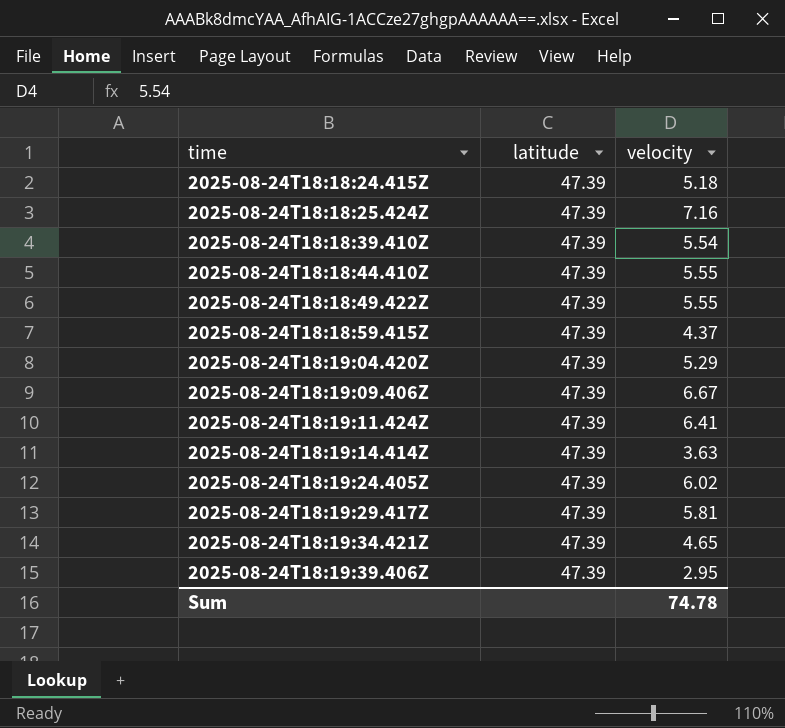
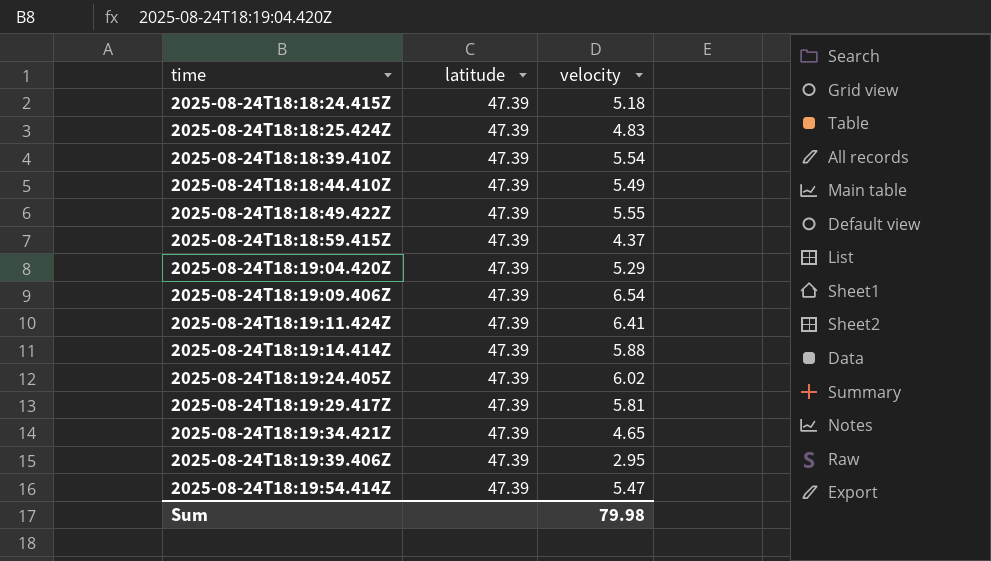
2025-08-24T18:18:25.424Z | velocity: 7.16 -> 4.83
2025-08-24T18:18:44.410Z | velocity: 5.55 -> 5.49
2025-08-24T18:19:09.406Z | velocity: 6.67 -> 6.54
2025-08-24T18:19:14.414Z | velocity: 3.63 -> 5.88
row 2025-08-24T18:19:54.414Z: none -> 47.39 | 5.47
Sum | velocity: 74.78 -> 79.98

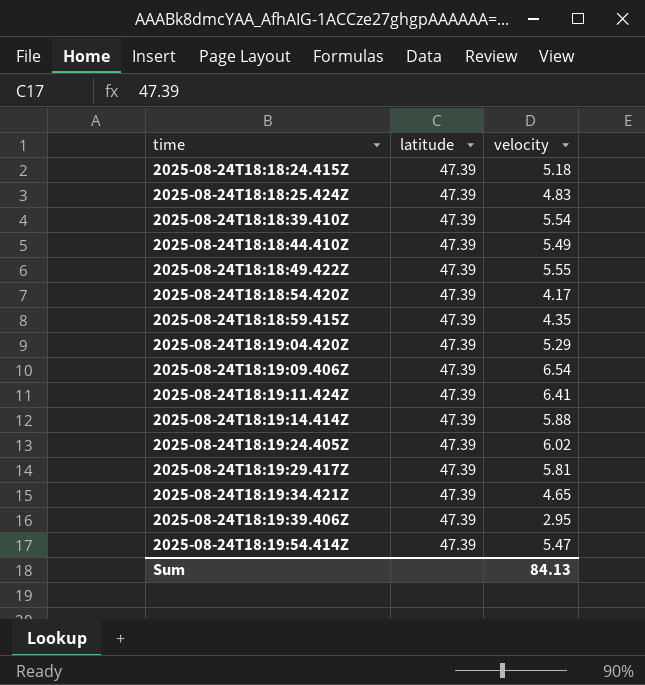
row 2025-08-24T18:18:54.420Z: none -> 47.39 | 4.17
2025-08-24T18:18:59.415Z | velocity: 4.37 -> 4.35
Sum | velocity: 79.98 -> 84.13

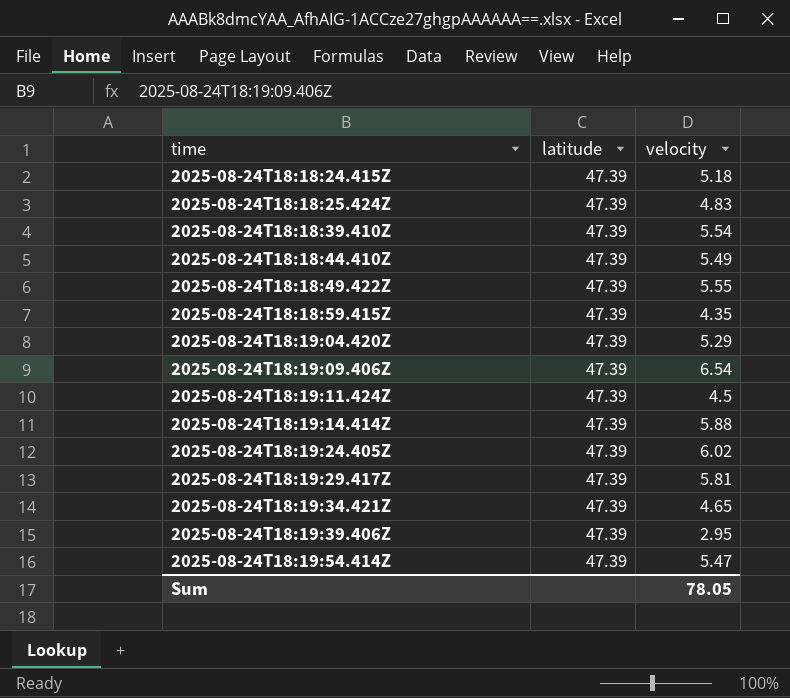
row 2025-08-24T18:18:54.420Z: 47.39 | 4.17 -> none
2025-08-24T18:19:11.424Z | velocity: 6.41 -> 4.5
Sum | velocity: 84.13 -> 78.05

